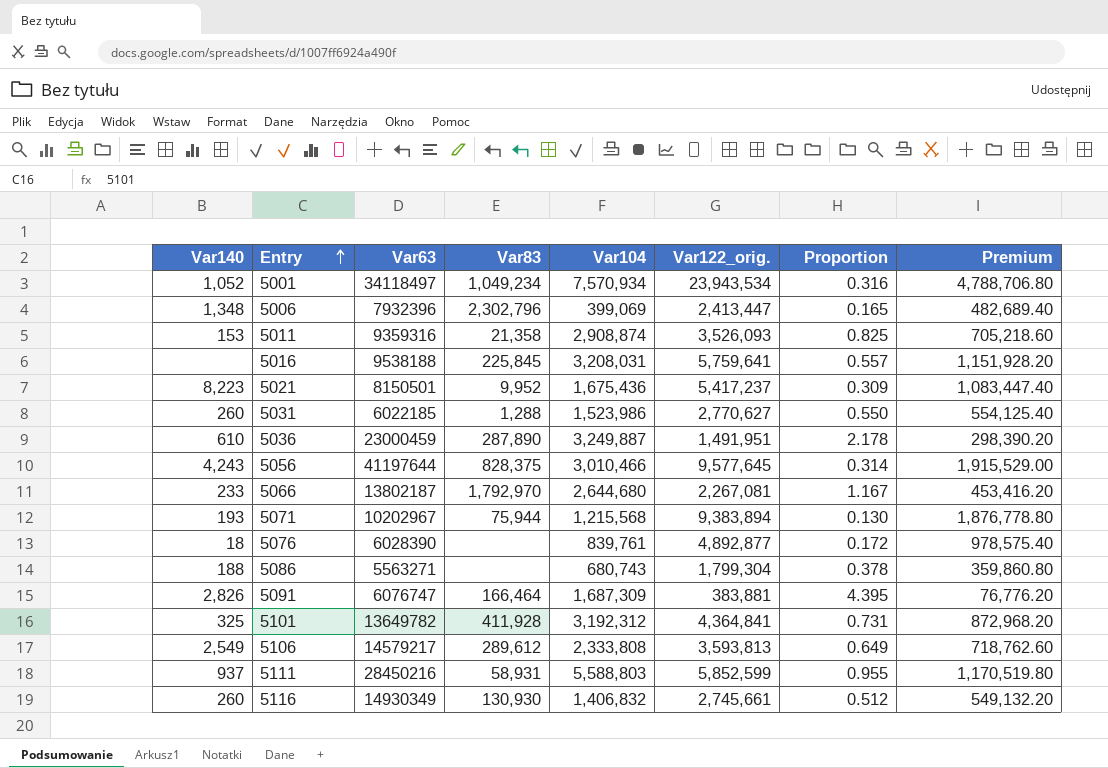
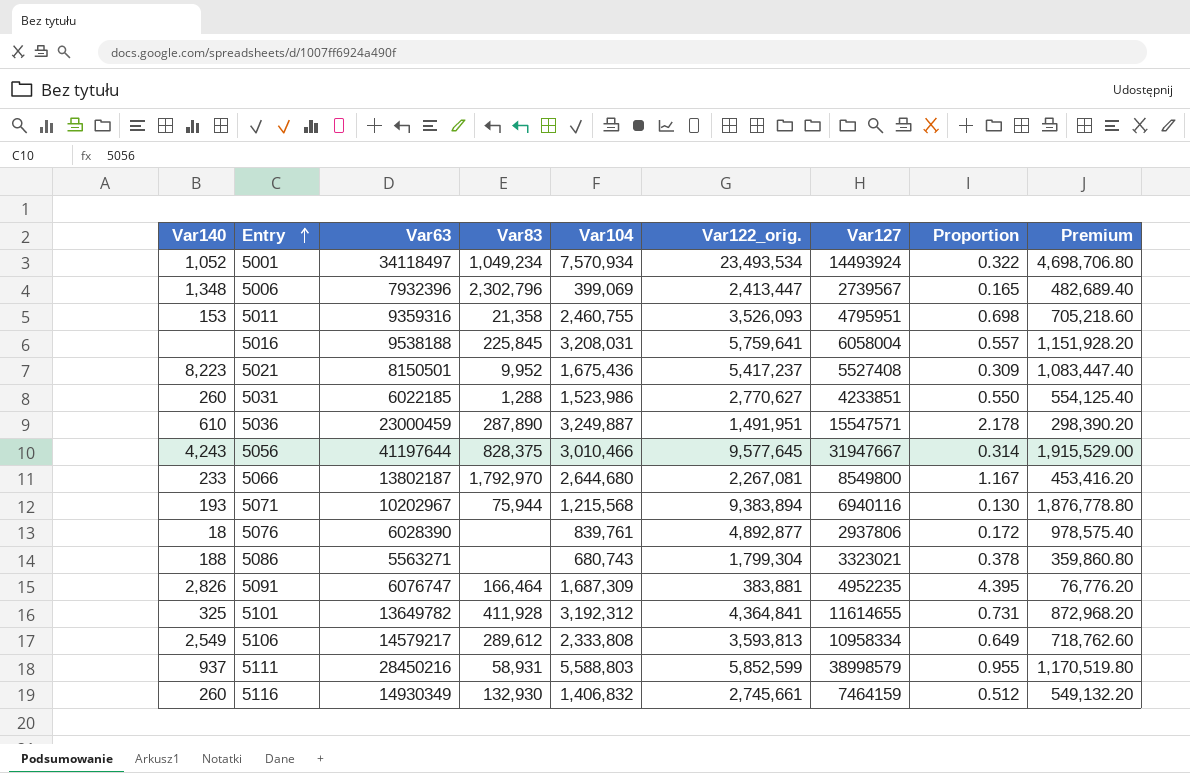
column Var127 | position: none -> 7
5001 | Var122_orig.: 23,943,534 -> 23,493,534
5001 | Proportion: 0.316 -> 0.322
5001 | Premium: 4,788,706.80 -> 4,698,706.80
5011 | Var104: 2,908,874 -> 2,460,755
5011 | Proportion: 0.825 -> 0.698
5116 | Var83: 130,930 -> 132,930

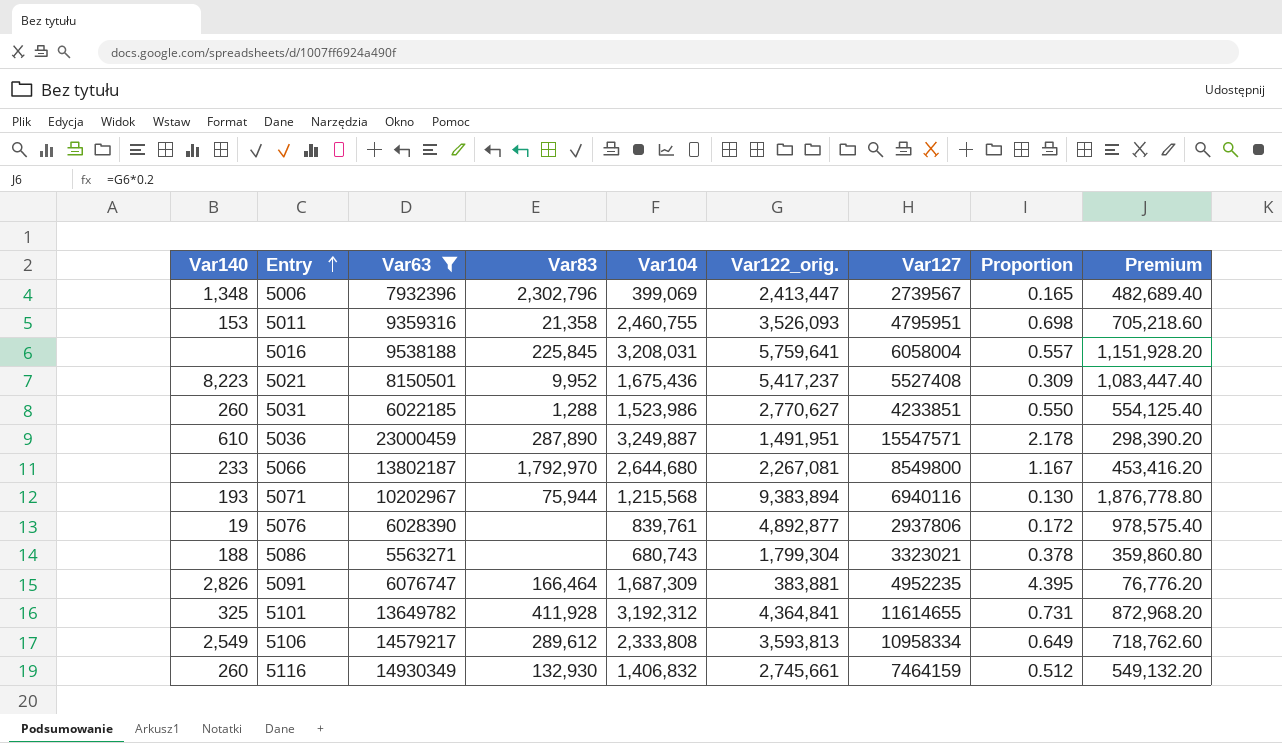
filter: none -> Var63 <= 23000459
5076 | Var140: 18 -> 19

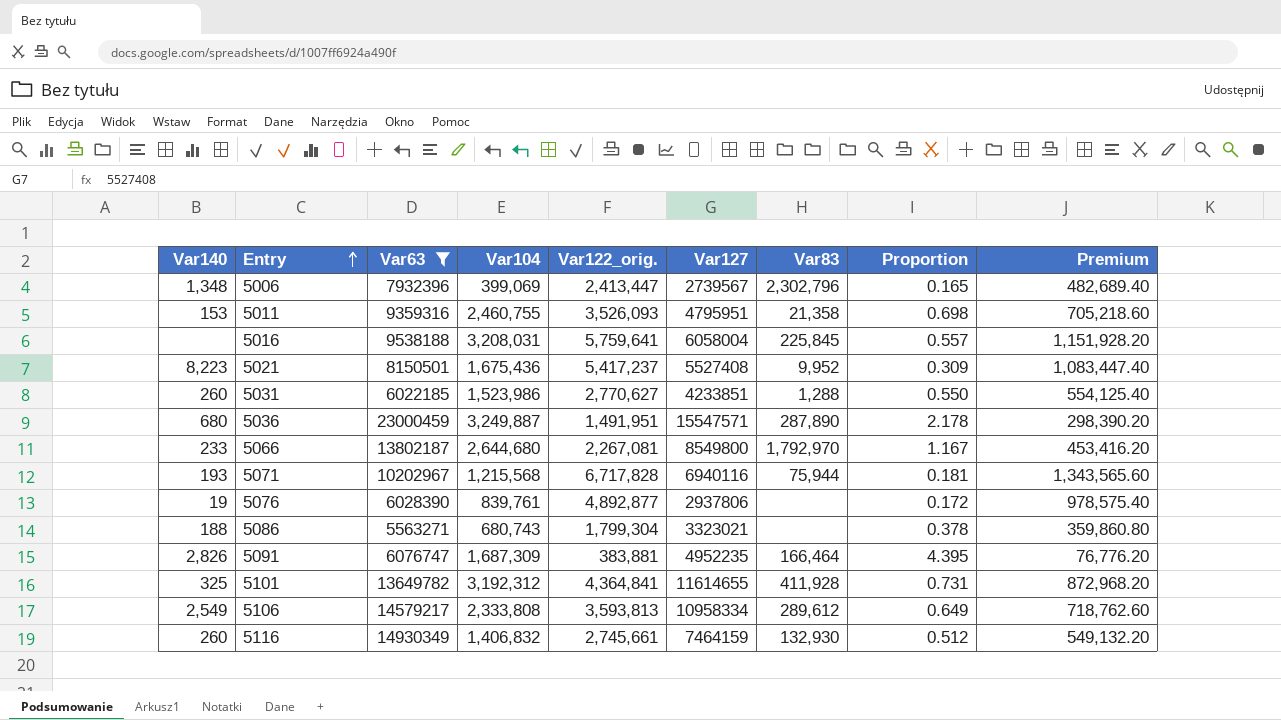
column Var83 | position: 4 -> 7
5036 | Var140: 610 -> 680
5071 | Var122_orig.: 9,383,894 -> 6,717,828
5071 | Proportion: 0.130 -> 0.181
5071 | Premium: 1,876,778.80 -> 1,343,565.60

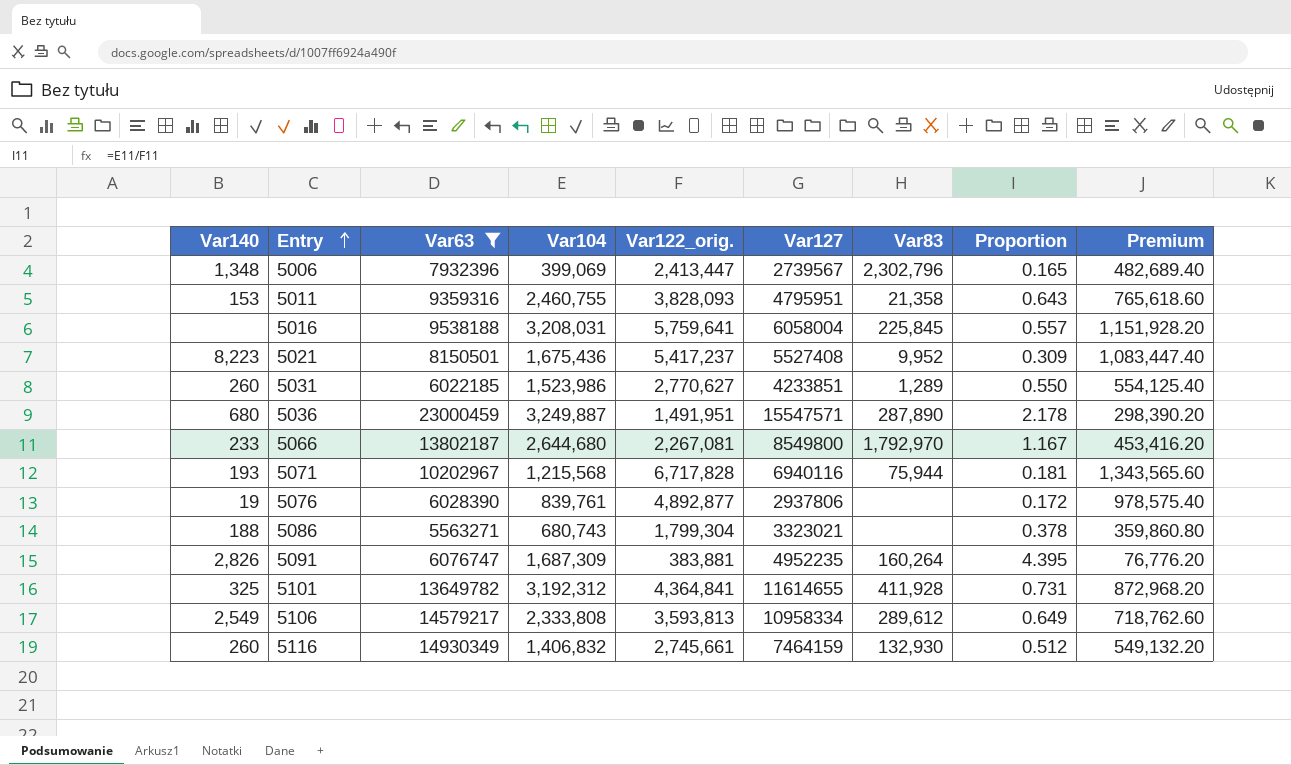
5011 | Var122_orig.: 3,526,093 -> 3,828,093
5011 | Proportion: 0.698 -> 0.643
5011 | Premium: 705,218.60 -> 765,618.60
5031 | Var83: 1,288 -> 1,289
5091 | Var83: 166,464 -> 160,264

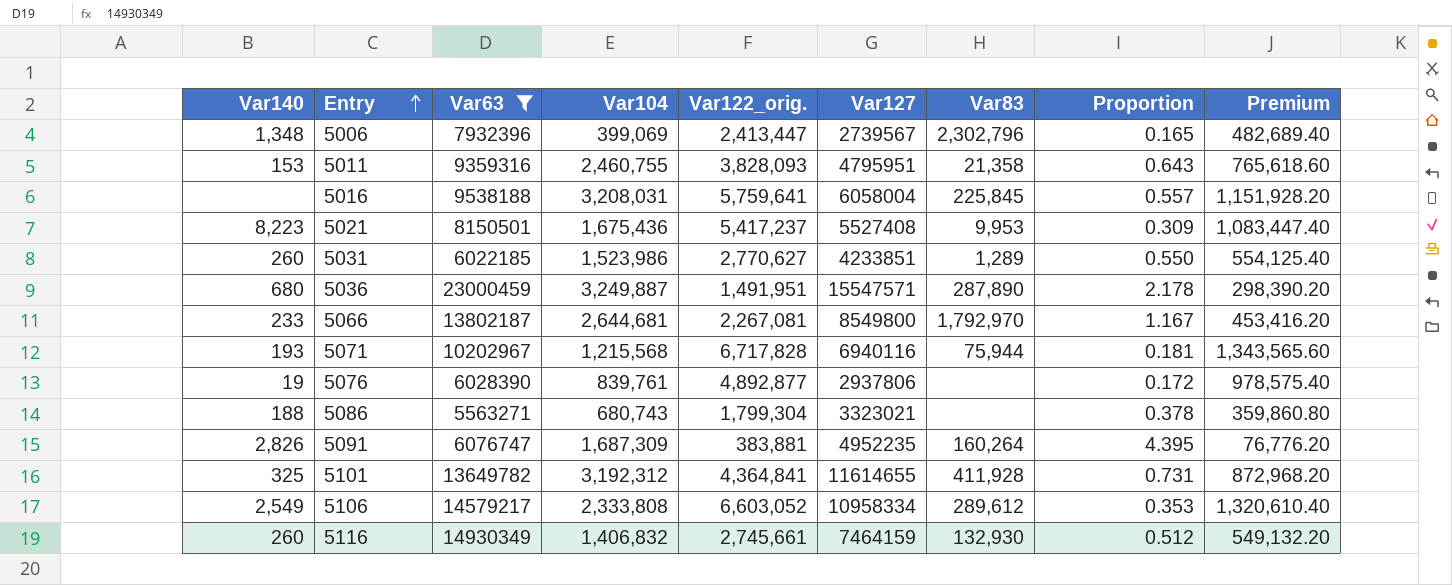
5021 | Var83: 9,952 -> 9,953
5066 | Var104: 2,644,680 -> 2,644,681
5106 | Var122_orig.: 3,593,813 -> 6,603,052
5106 | Proportion: 0.649 -> 0.353
5106 | Premium: 718,762.60 -> 1,320,610.40

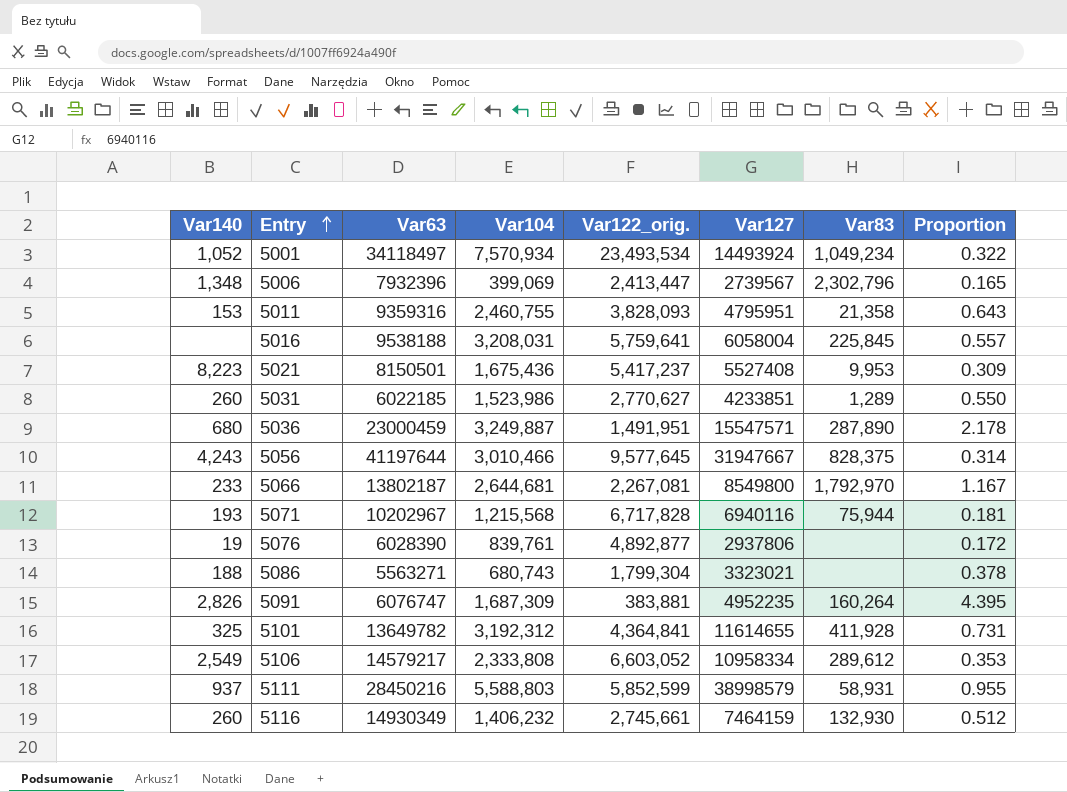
filter: Var63 <= 23000459 -> none
column Premium | formula: [Var122_orig.] * 0.2 -> none
5116 | Var104: 1,406,832 -> 1,406,232

